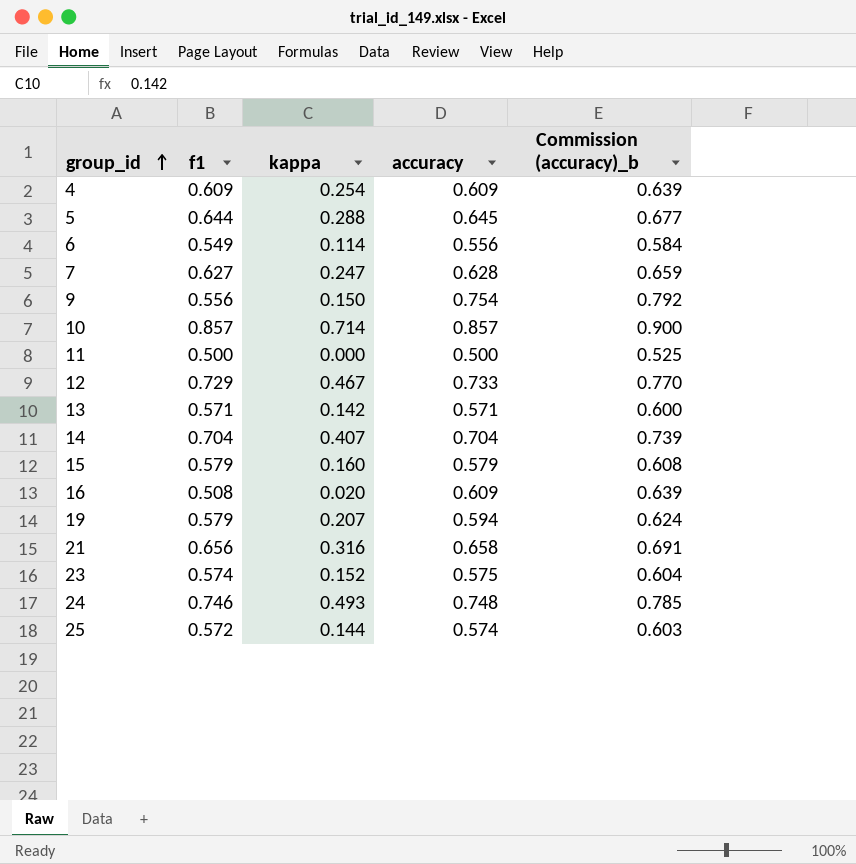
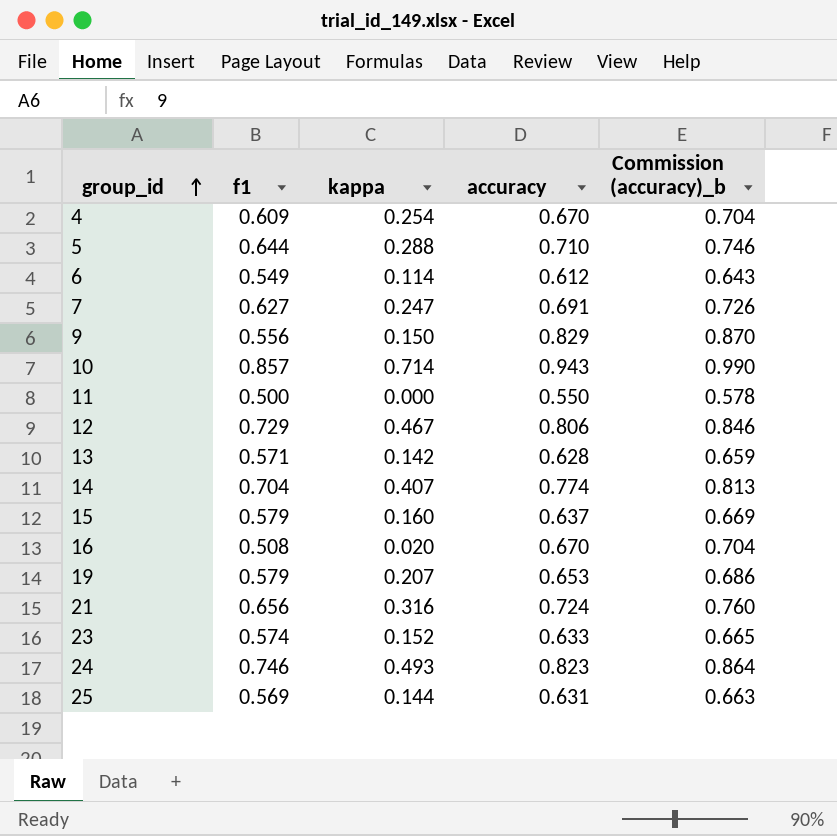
4 | accuracy: 0.609 -> 0.670
4 | Commission (accuracy)_b: 0.639 -> 0.704
5 | accuracy: 0.645 -> 0.710
5 | Commission (accuracy)_b: 0.677 -> 0.746
6 | accuracy: 0.556 -> 0.612
6 | Commission (accuracy)_b: 0.584 -> 0.643
7 | accuracy: 0.628 -> 0.691
7 | Commission (accuracy)_b: 0.659 -> 0.726
9 | accuracy: 0.754 -> 0.829
9 | Commission (accuracy)_b: 0.792 -> 0.870
10 | accuracy: 0.857 -> 0.943
10 | Commission (accuracy)_b: 0.900 -> 0.990
11 | accuracy: 0.500 -> 0.550
11 | Commission (accuracy)_b: 0.525 -> 0.578
12 | accuracy: 0.733 -> 0.806
12 | Commission (accuracy)_b: 0.770 -> 0.846
13 | accuracy: 0.571 -> 0.628
13 | Commission (accuracy)_b: 0.600 -> 0.659
14 | accuracy: 0.704 -> 0.774
14 | Commission (accuracy)_b: 0.739 -> 0.813
15 | accuracy: 0.579 -> 0.637
15 | Commission (accuracy)_b: 0.608 -> 0.669
16 | accuracy: 0.609 -> 0.670
16 | Commission (accuracy)_b: 0.639 -> 0.704
19 | accuracy: 0.594 -> 0.653
19 | Commission (accuracy)_b: 0.624 -> 0.686
21 | accuracy: 0.658 -> 0.724
21 | Commission (accuracy)_b: 0.691 -> 0.760
23 | accuracy: 0.575 -> 0.633
23 | Commission (accuracy)_b: 0.604 -> 0.665
24 | accuracy: 0.748 -> 0.823
24 | Commission (accuracy)_b: 0.785 -> 0.864
25 | f1: 0.572 -> 0.569
25 | accuracy: 0.574 -> 0.631
25 | Commission (accuracy)_b: 0.603 -> 0.663

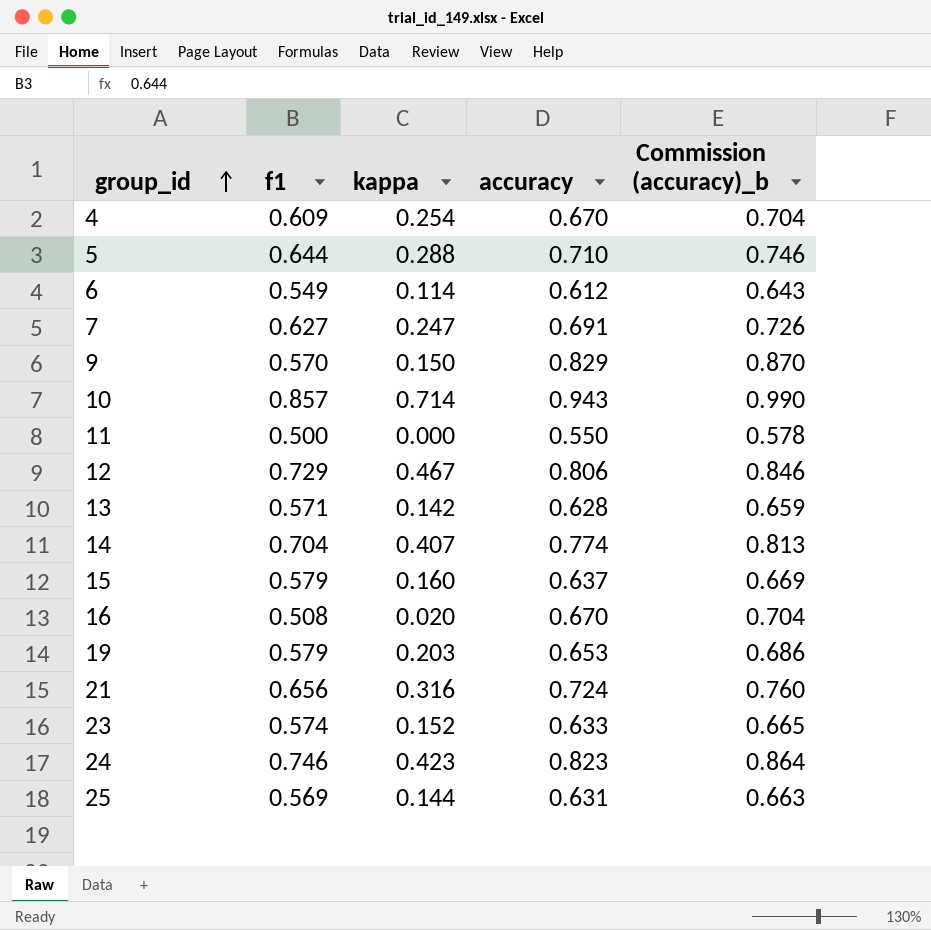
9 | f1: 0.556 -> 0.570
19 | kappa: 0.207 -> 0.203
24 | kappa: 0.493 -> 0.423

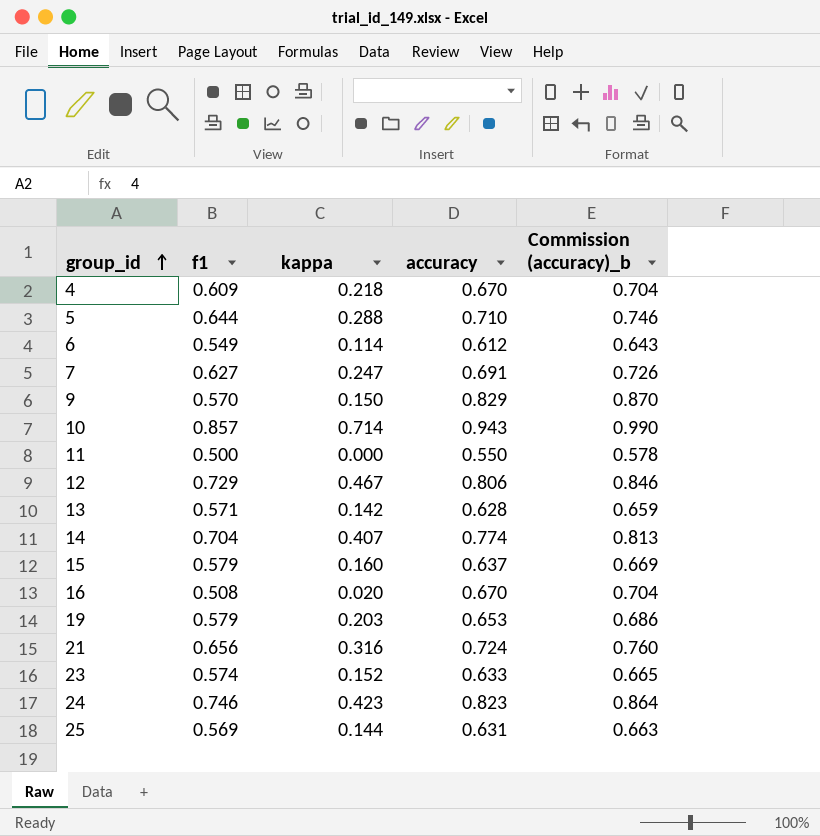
4 | kappa: 0.254 -> 0.218

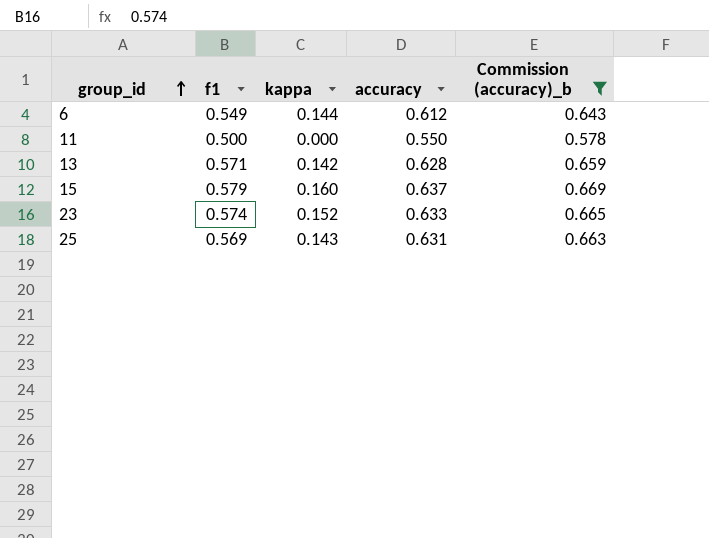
filter: none -> Commission (accuracy)_b <= 0.669
6 | kappa: 0.114 -> 0.144
25 | kappa: 0.144 -> 0.143

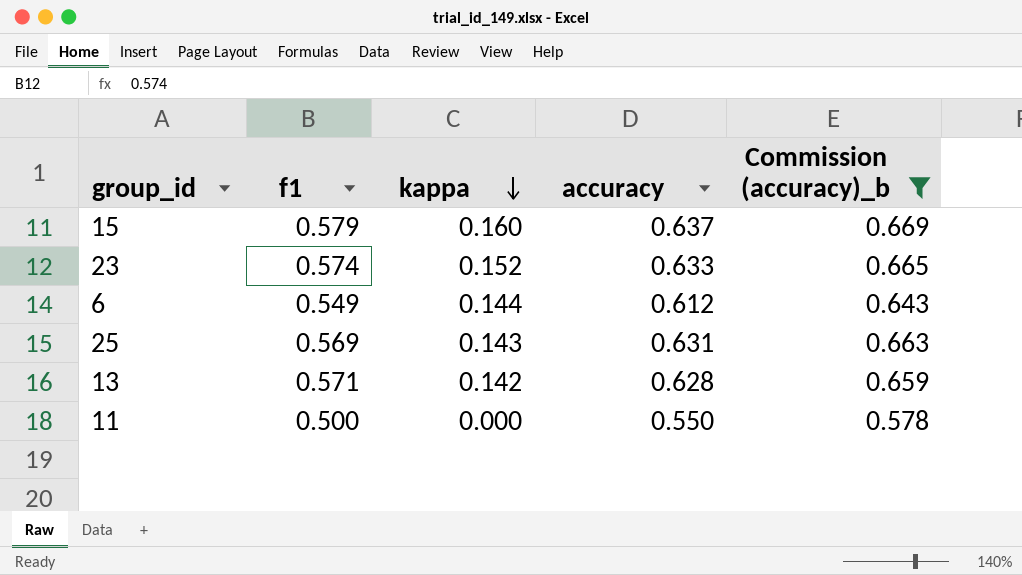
row order: group_id ascending -> kappa descending

